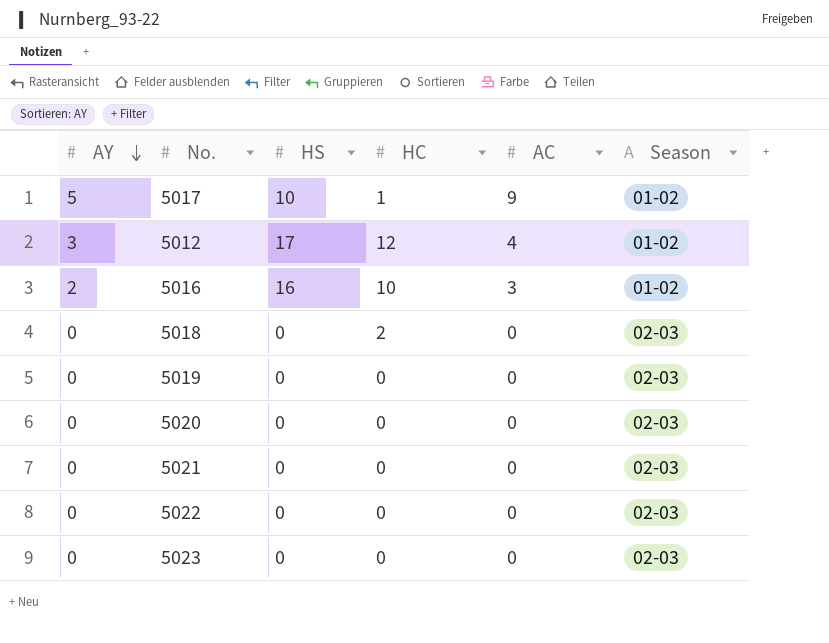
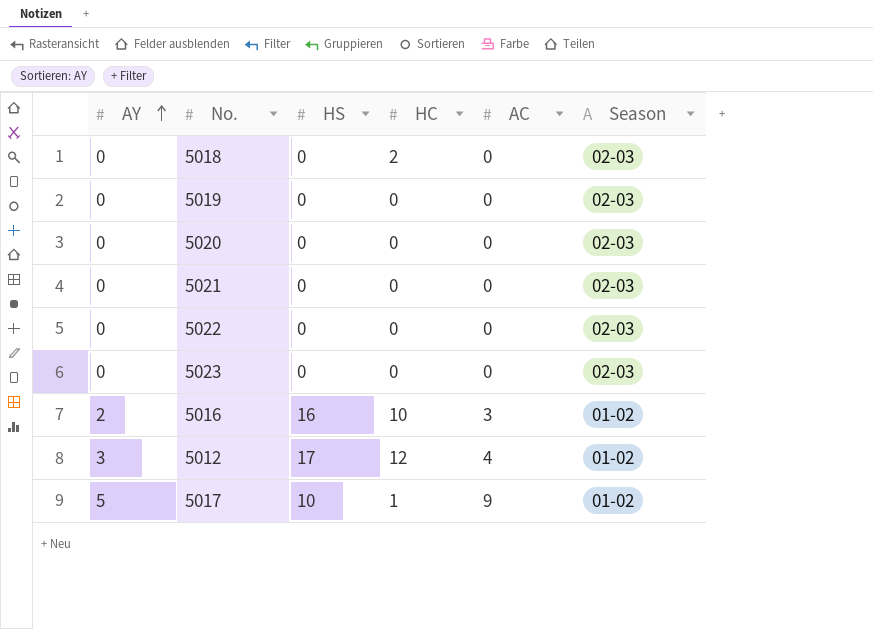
row order: AY descending -> AY ascending

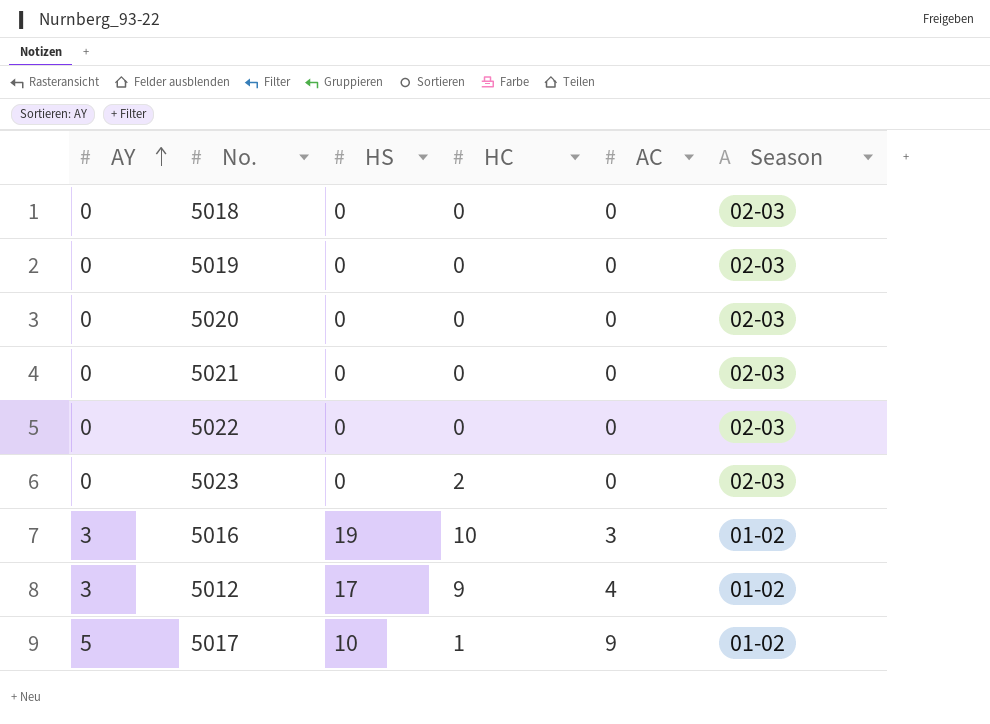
5018 | HC: 2 -> 0
5023 | HC: 0 -> 2
5016 | AY: 2 -> 3
5016 | HS: 16 -> 19
5012 | HC: 12 -> 9

